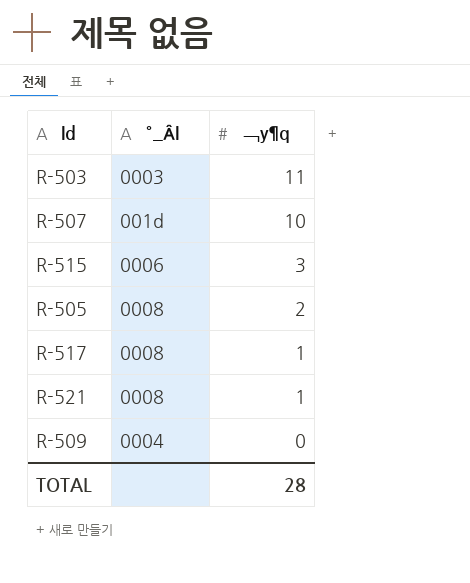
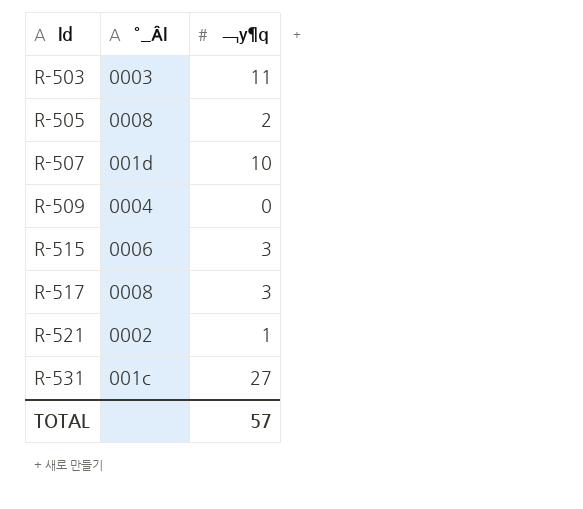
row order: ¬y¶q descending -> Id ascending
R-517 | ¬y¶q: 1 -> 3
R-521 | °_ÂI: 0008 -> 0002
row R-531: none -> 001c | 27
TOTAL | ¬y¶q: 28 -> 57

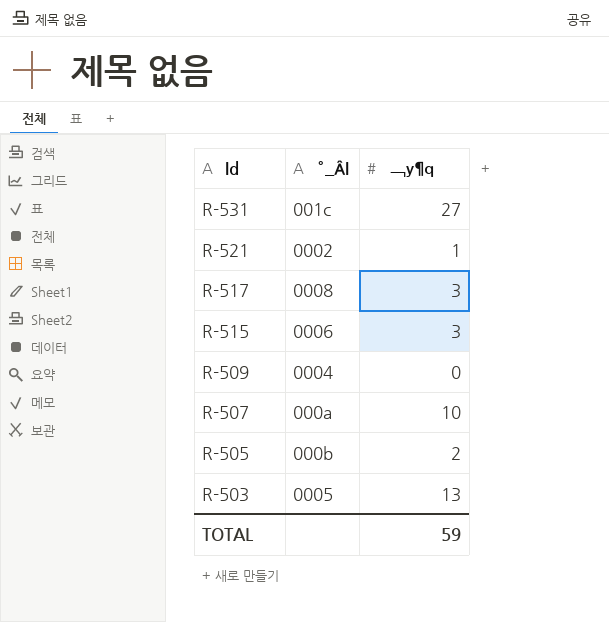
row order: Id ascending -> Id descending
R-507 | °_ÂI: 001d -> 000a
R-505 | °_ÂI: 0008 -> 000b
R-503 | °_ÂI: 0003 -> 0005
R-503 | ¬y¶q: 11 -> 13
TOTAL | ¬y¶q: 57 -> 59

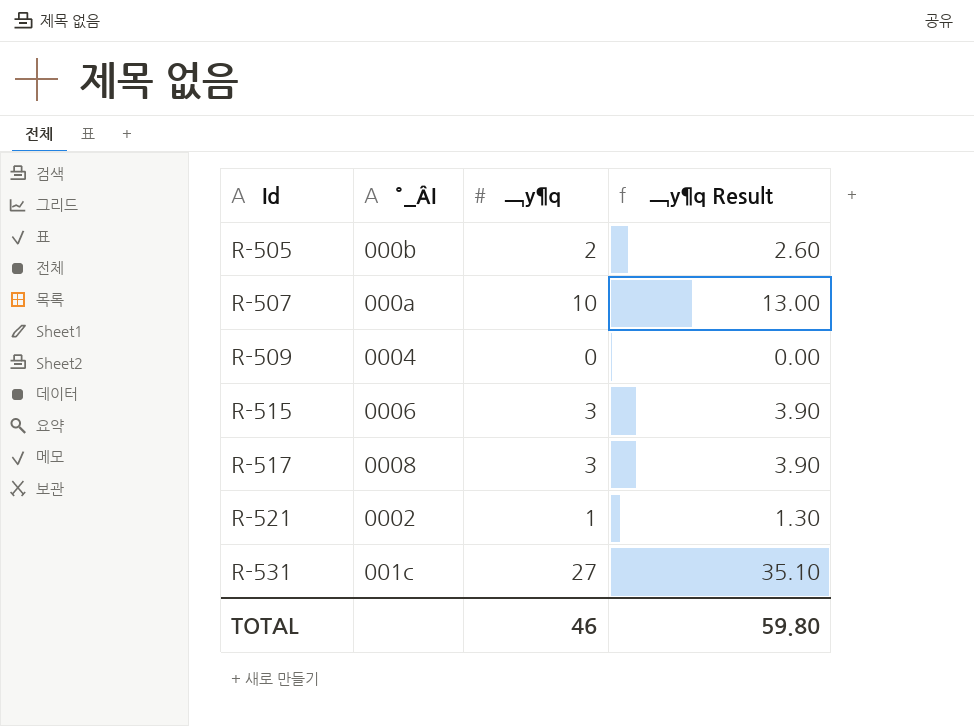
row order: Id descending -> Id ascending
column ¬y¶q Result | formula: none -> [¬y¶q] * 1.3
row R-503: 0005 | 13 -> none
TOTAL | ¬y¶q: 59 -> 46

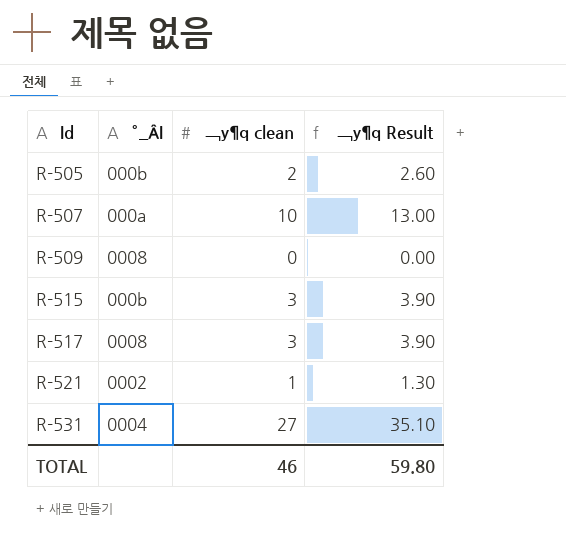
column name: ¬y¶q -> ¬y¶q clean
R-509 | °_ÂI: 0004 -> 0008
R-515 | °_ÂI: 0006 -> 000b
R-531 | °_ÂI: 001c -> 0004

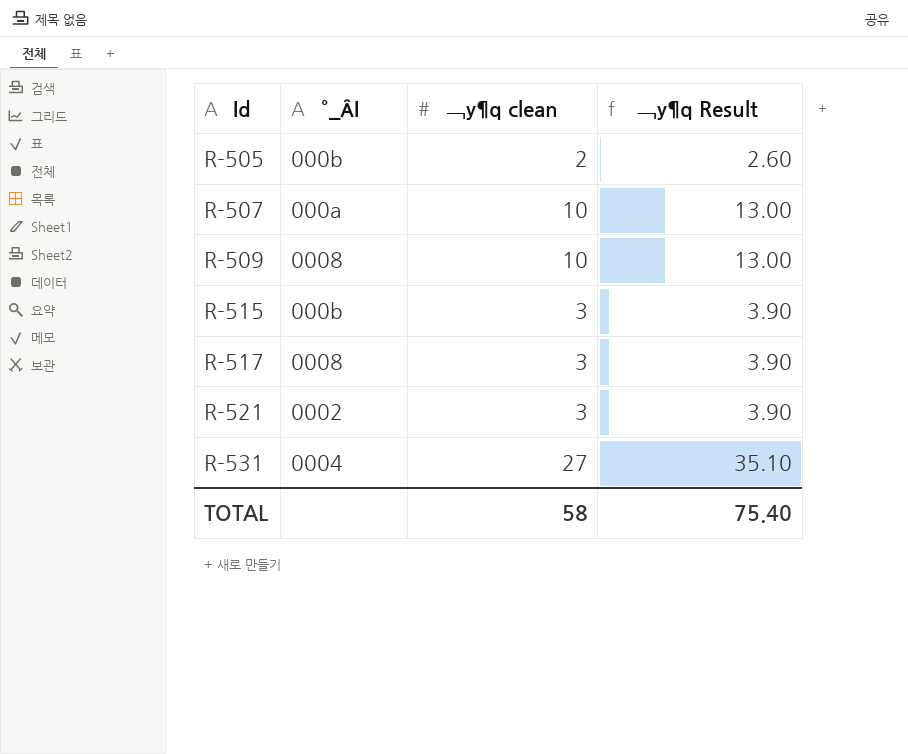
R-509 | ¬y¶q clean: 0 -> 10
R-509 | ¬y¶q Result: 0.00 -> 13.00
R-521 | ¬y¶q clean: 1 -> 3
R-521 | ¬y¶q Result: 1.30 -> 3.90
TOTAL | ¬y¶q clean: 46 -> 58
TOTAL | ¬y¶q Result: 59.80 -> 75.40

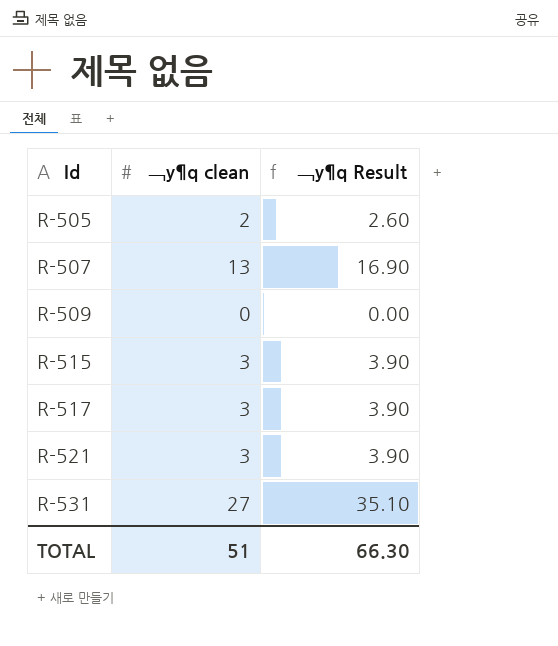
column °_ÂI | position: 2 -> none
R-507 | ¬y¶q clean: 10 -> 13
R-507 | ¬y¶q Result: 13.00 -> 16.90
R-509 | ¬y¶q clean: 10 -> 0
R-509 | ¬y¶q Result: 13.00 -> 0.00
TOTAL | ¬y¶q clean: 58 -> 51
TOTAL | ¬y¶q Result: 75.40 -> 66.30

